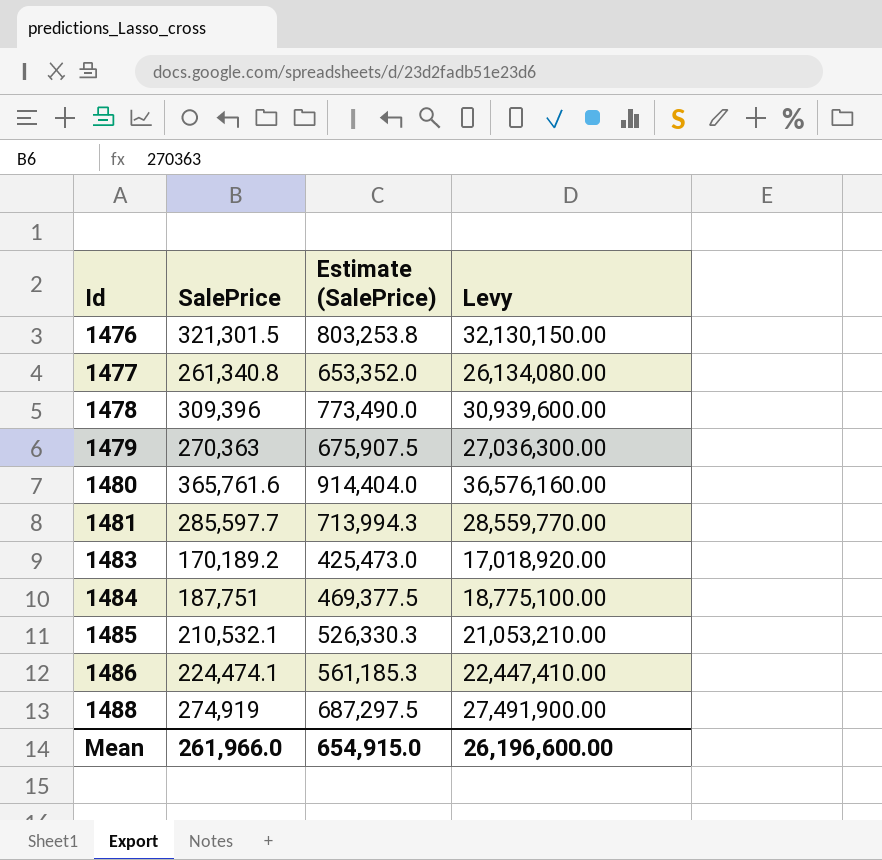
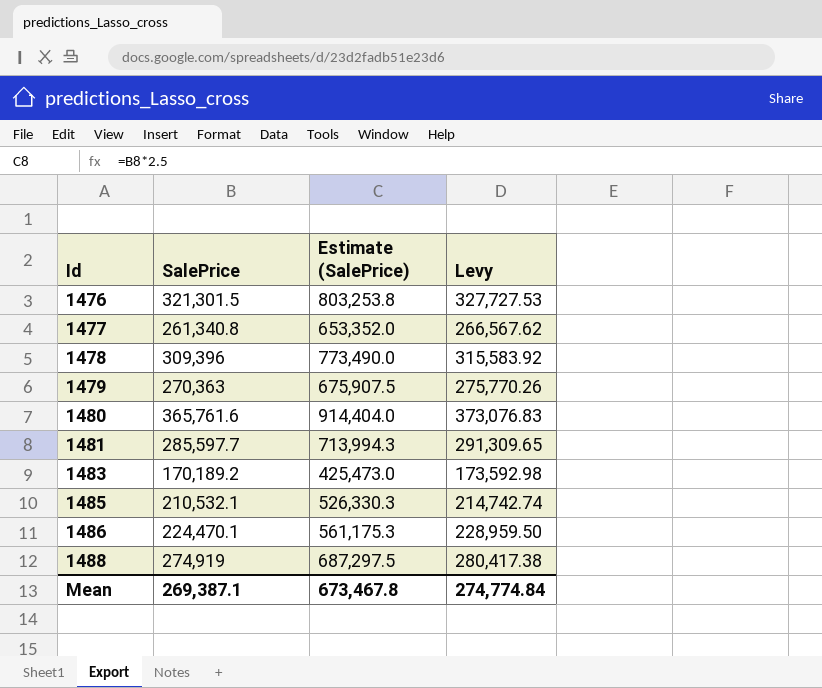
column Levy | formula: [SalePrice] * 100 -> [SalePrice] * 1.02
row 1484: 187,751 | 469,377.5 | 18,775,100.00 -> none
1486 | SalePrice: 224,474.1 -> 224,470.1
1486 | Estimate (SalePrice): 561,185.3 -> 561,175.3
Mean | SalePrice: 261,966.0 -> 269,387.1
Mean | Estimate (SalePrice): 654,915.0 -> 673,467.8
Mean | Levy: 26,196,600.00 -> 274,774.84

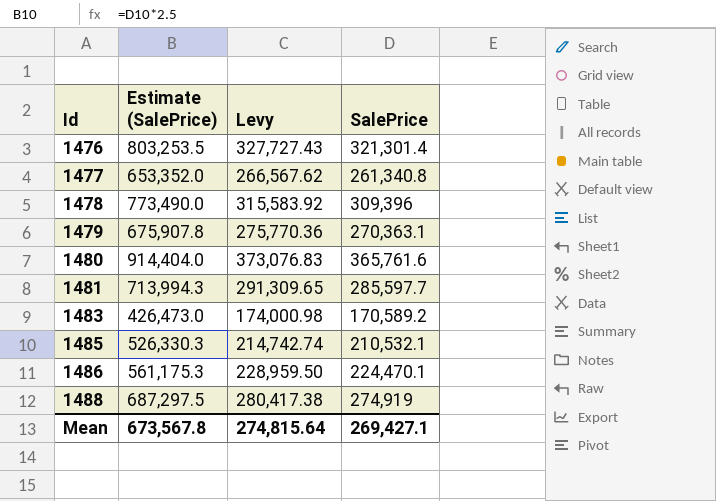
column SalePrice | position: 2 -> 4
1476 | Estimate (SalePrice): 803,253.8 -> 803,253.5
1476 | Levy: 327,727.53 -> 327,727.43
1476 | SalePrice: 321,301.5 -> 321,301.4
1479 | Estimate (SalePrice): 675,907.5 -> 675,907.8
1479 | Levy: 275,770.26 -> 275,770.36
1479 | SalePrice: 270,363 -> 270,363.1
1483 | Estimate (SalePrice): 425,473.0 -> 426,473.0
1483 | Levy: 173,592.98 -> 174,000.98
1483 | SalePrice: 170,189.2 -> 170,589.2
Mean | Estimate (SalePrice): 673,467.8 -> 673,567.8
Mean | Levy: 274,774.84 -> 274,815.64
Mean | SalePrice: 269,387.1 -> 269,427.1

